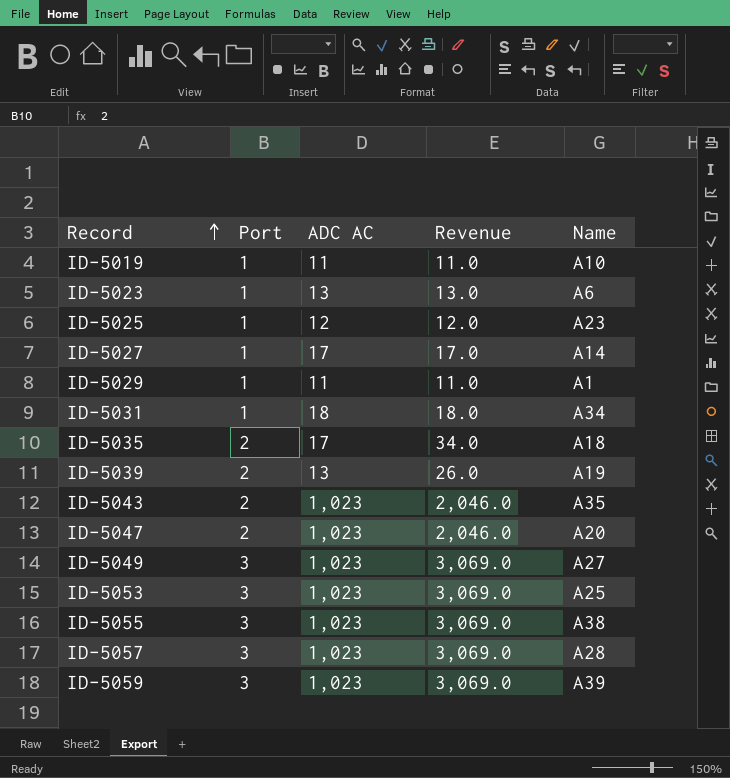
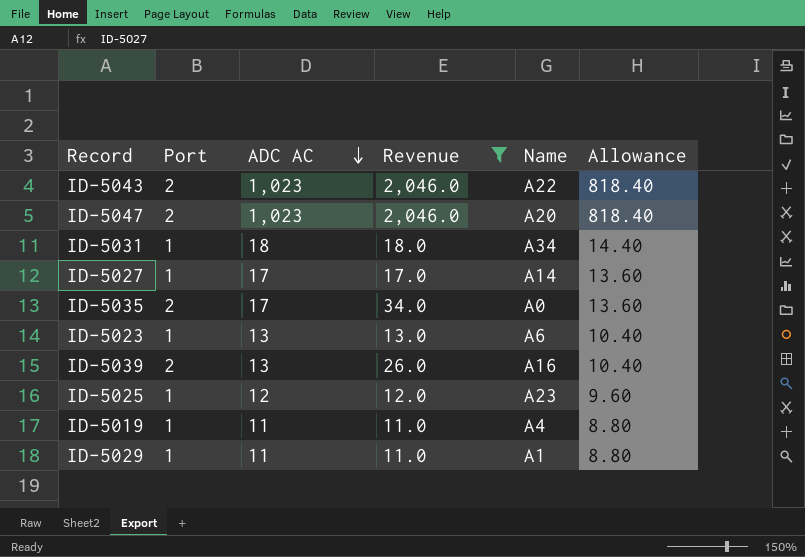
filter: none -> Revenue != 3,069.0
row order: Record ascending -> ADC AC descending
column Allowance | formula: none -> [ADC AC] * 0.8
ID-5043 | Name: A35 -> A22
ID-5035 | Name: A18 -> A0
ID-5039 | Name: A19 -> A16
ID-5019 | Name: A10 -> A4

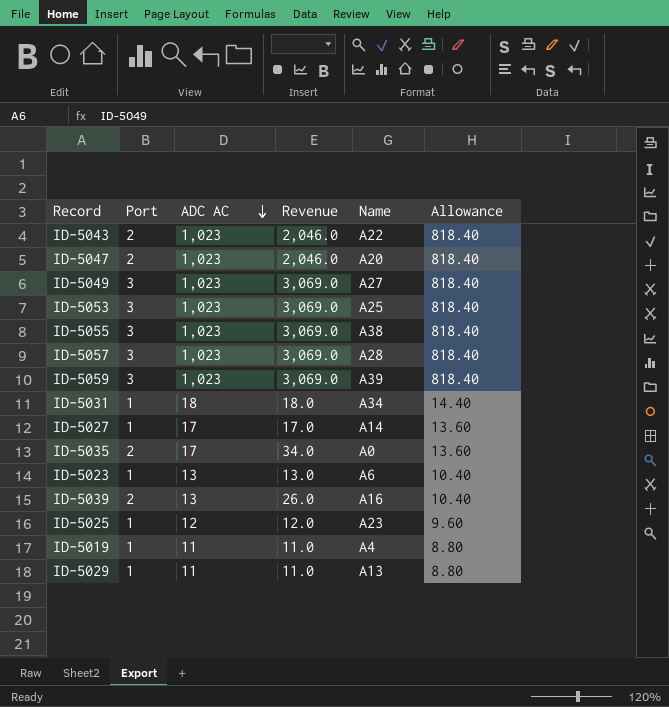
filter: Revenue != 3,069.0 -> none
ID-5029 | Name: A1 -> A13

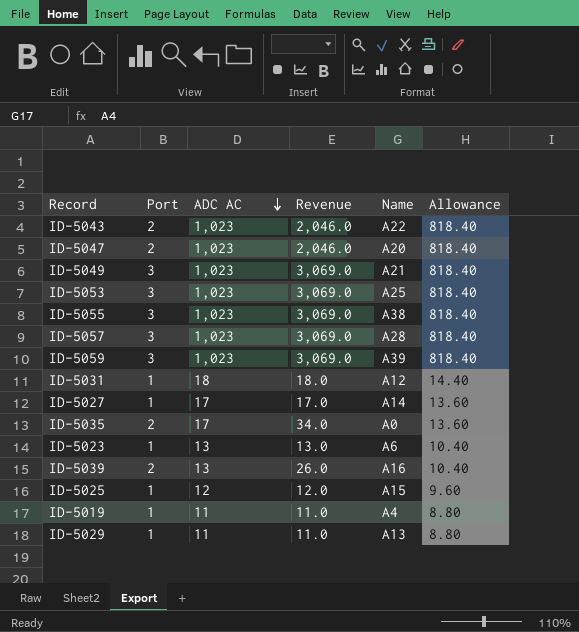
ID-5049 | Name: A27 -> A21
ID-5031 | Name: A34 -> A12
ID-5025 | Name: A23 -> A15

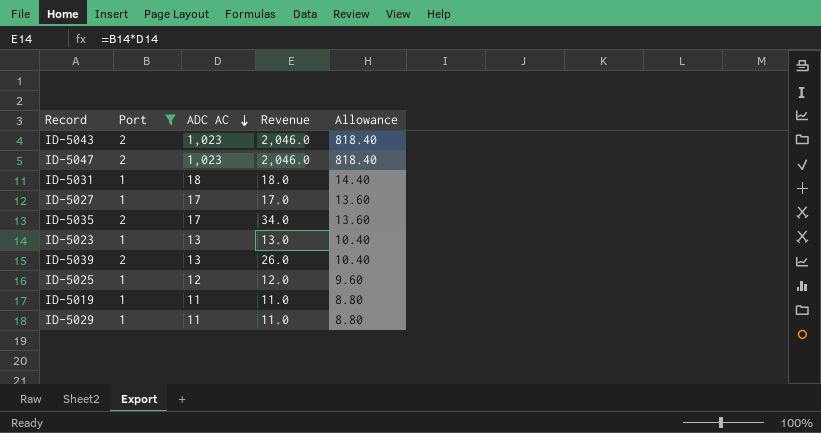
filter: none -> Port != 3
column Name | position: 5 -> none

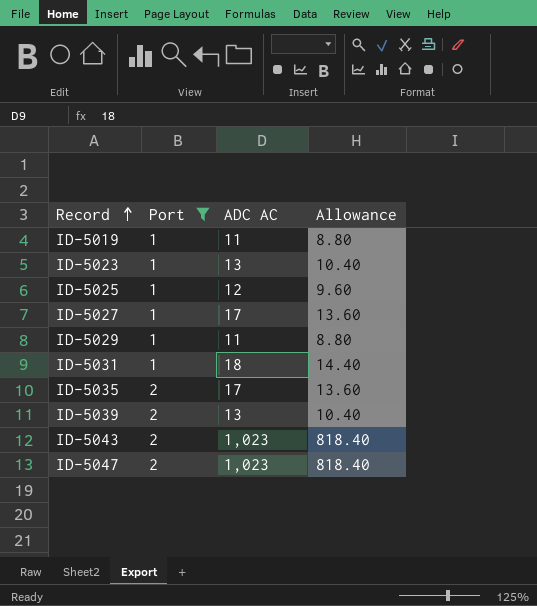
row order: ADC AC descending -> Record ascending
column Revenue | formula: [Port] * [ADC AC] -> none

